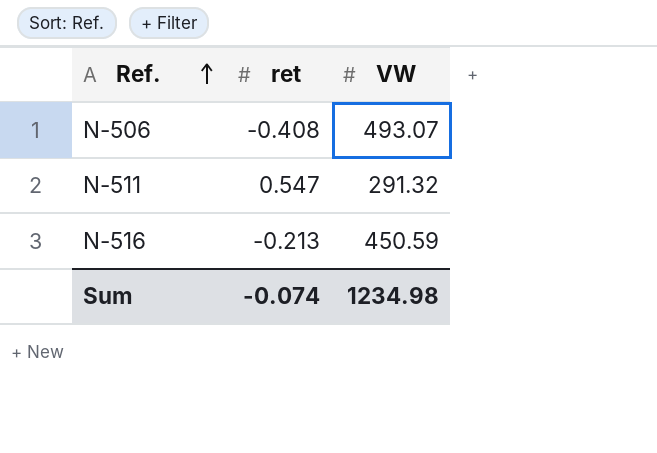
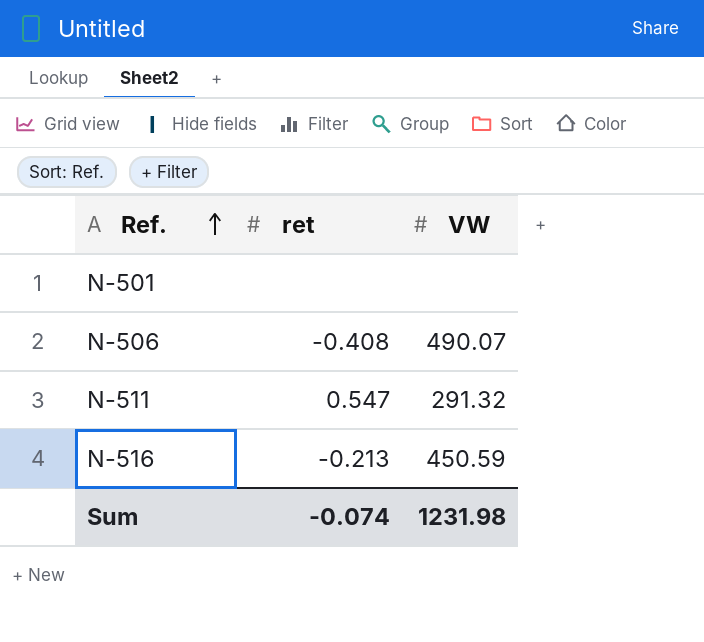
row N-501: none -> none | none
N-506 | VW: 493.07 -> 490.07
Sum | VW: 1234.98 -> 1231.98

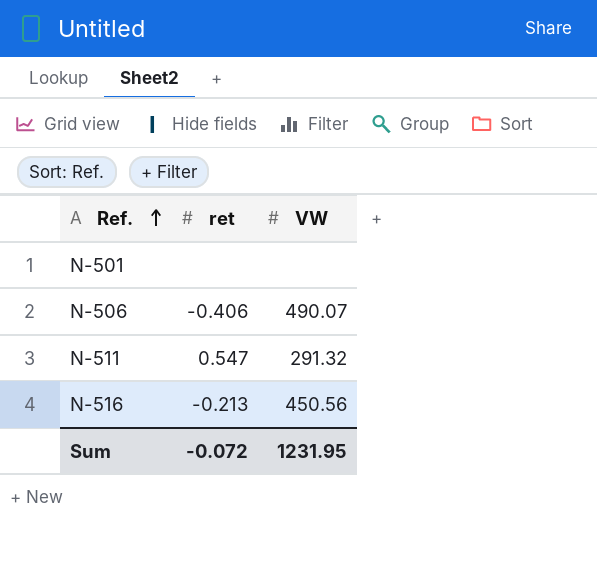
N-506 | ret: -0.408 -> -0.406
N-516 | VW: 450.59 -> 450.56
Sum | ret: -0.074 -> -0.072
Sum | VW: 1231.98 -> 1231.95

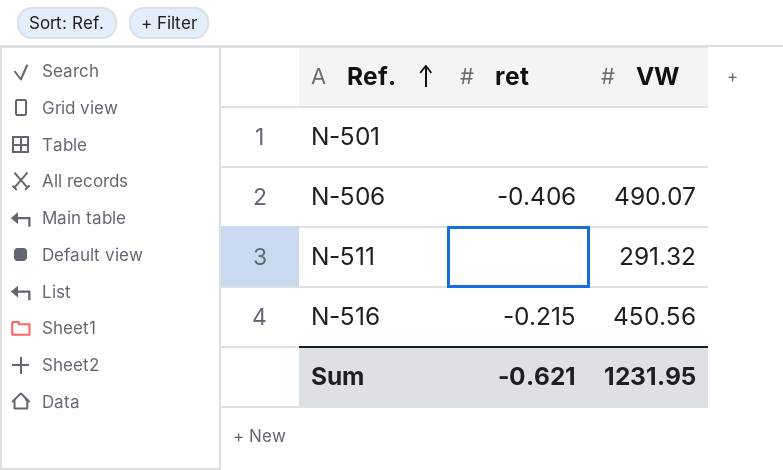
N-511 | ret: 0.547 -> none
N-516 | ret: -0.213 -> -0.215
Sum | ret: -0.072 -> -0.621

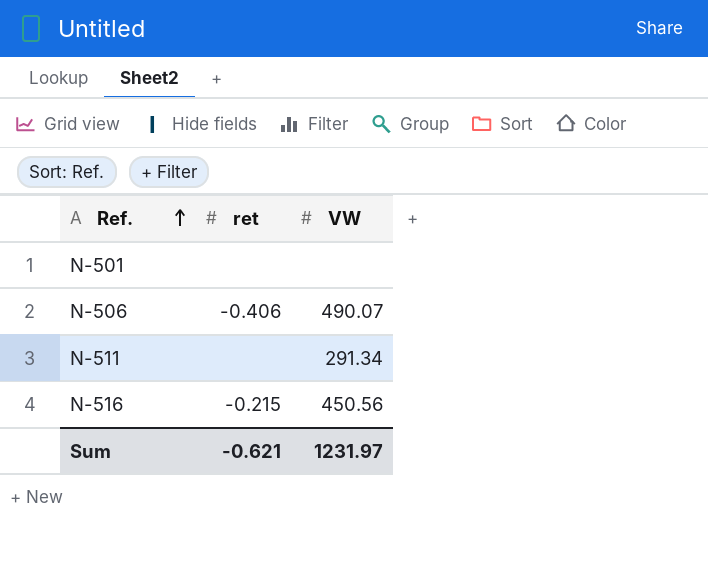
N-511 | VW: 291.32 -> 291.34
Sum | VW: 1231.95 -> 1231.97

